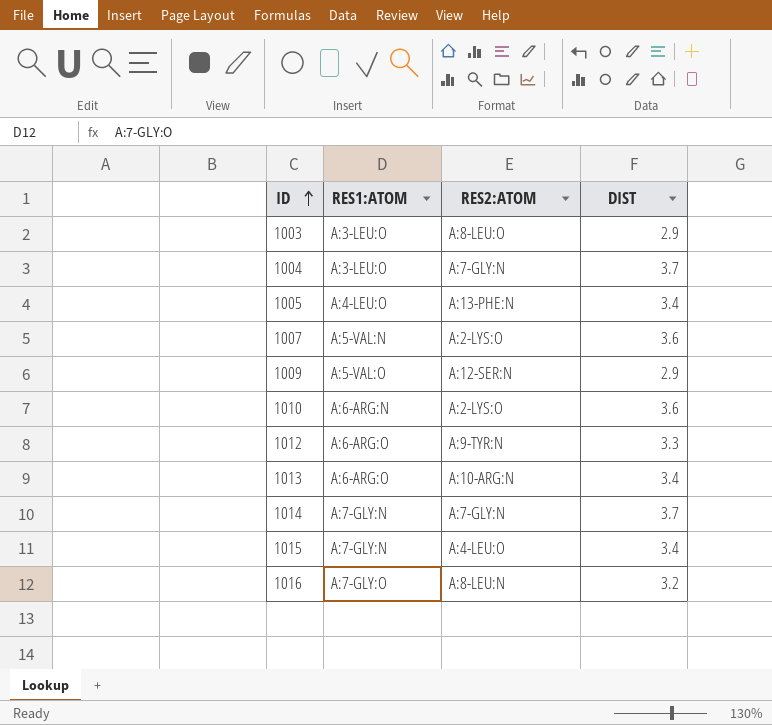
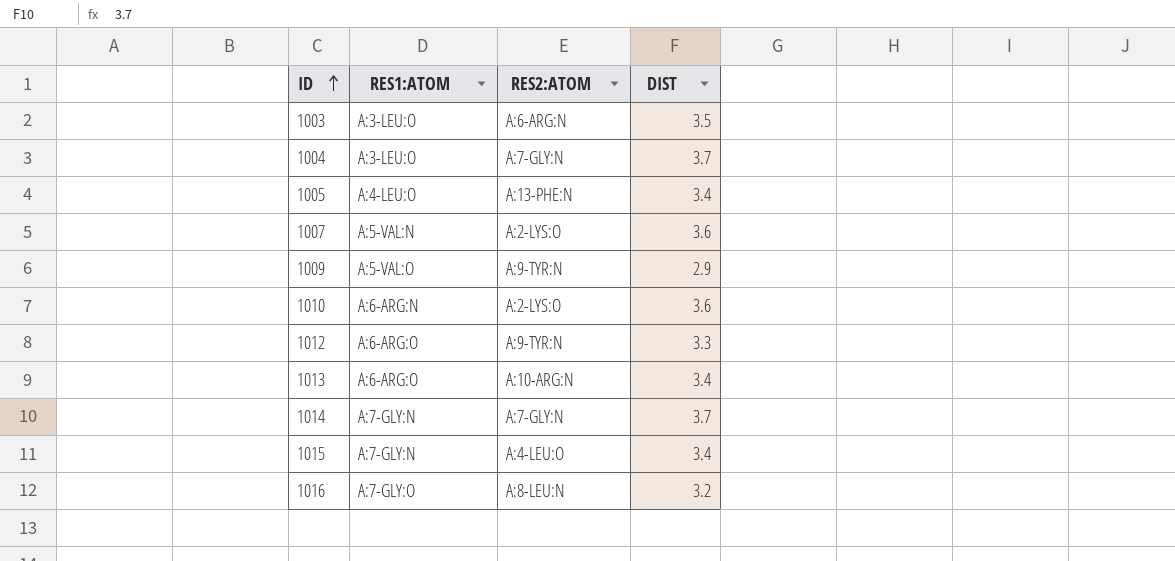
1003 | RES2:ATOM: A:8-LEU:O -> A:6-ARG:N
1003 | DIST: 2.9 -> 3.5
1009 | RES2:ATOM: A:12-SER:N -> A:9-TYR:N

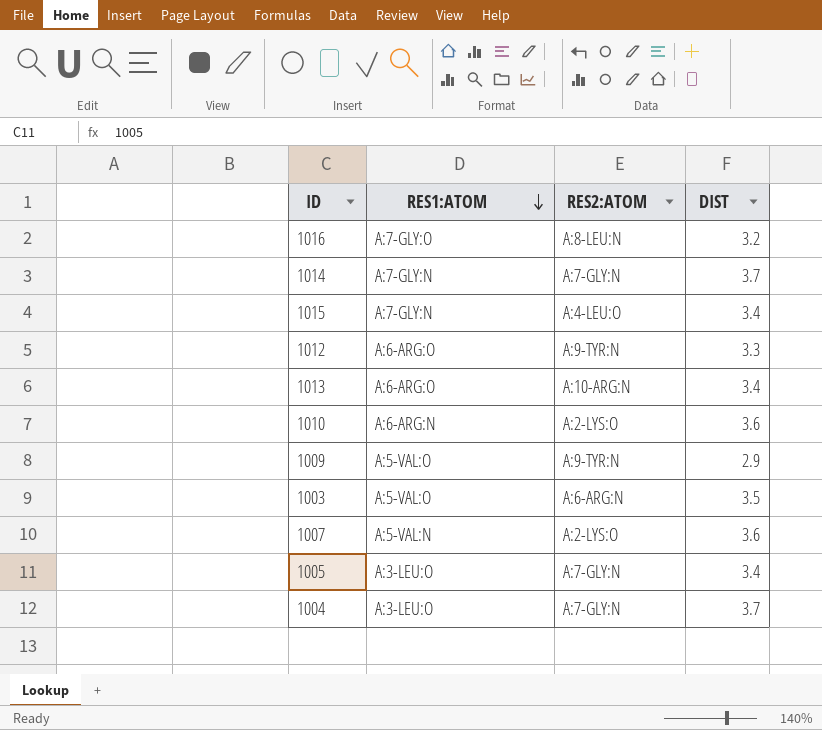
row order: ID ascending -> RES1:ATOM descending
1003 | RES1:ATOM: A:3-LEU:O -> A:5-VAL:O
1005 | RES1:ATOM: A:4-LEU:O -> A:3-LEU:O
1005 | RES2:ATOM: A:13-PHE:N -> A:7-GLY:N

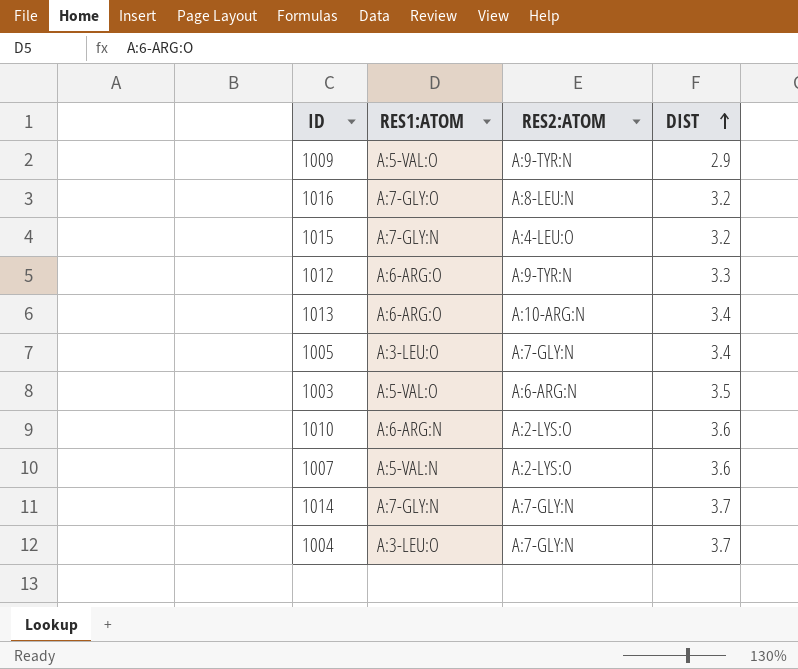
row order: RES1:ATOM descending -> DIST ascending
1015 | DIST: 3.4 -> 3.2

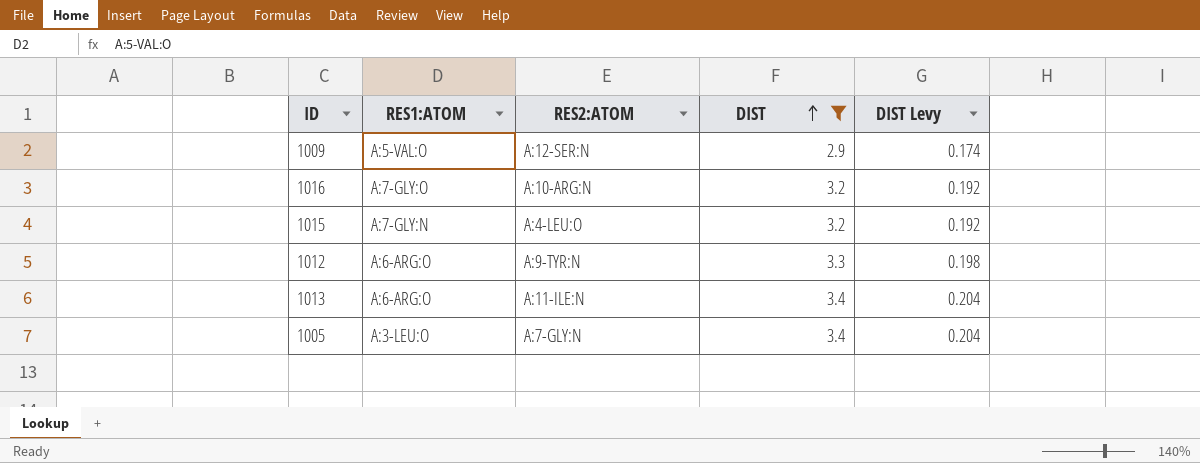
filter: none -> DIST <= 3.4
column DIST Levy | formula: none -> [DIST] * 0.06
1009 | RES2:ATOM: A:9-TYR:N -> A:12-SER:N
1016 | RES2:ATOM: A:8-LEU:N -> A:10-ARG:N
1013 | RES2:ATOM: A:10-ARG:N -> A:11-ILE:N

